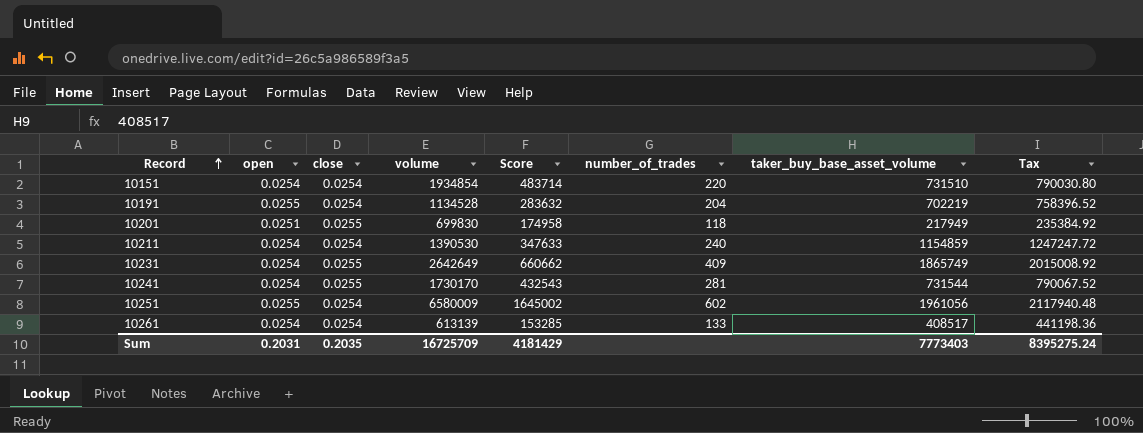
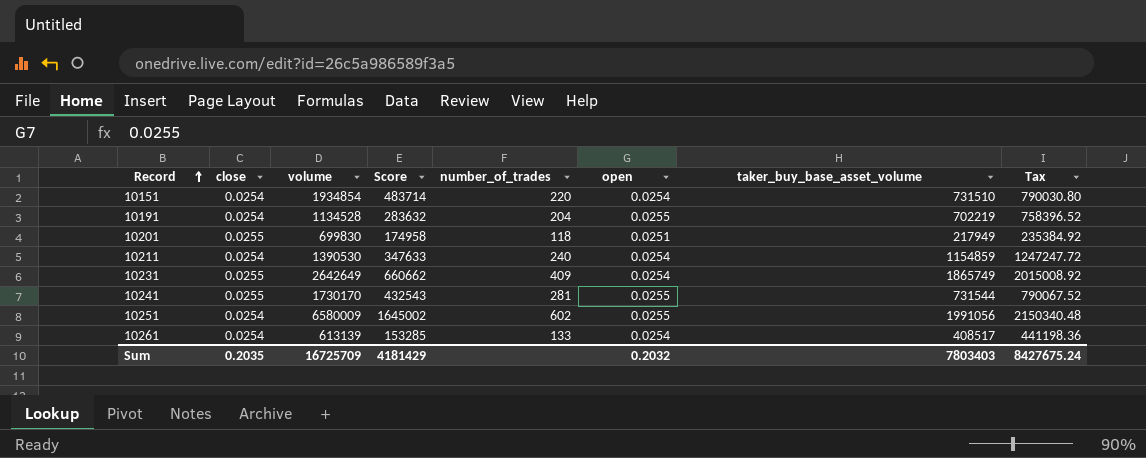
column open | position: 2 -> 6
10241 | open: 0.0254 -> 0.0255
10251 | taker_buy_base_asset_volume: 1961056 -> 1991056
10251 | Tax: 2117940.48 -> 2150340.48
Sum | open: 0.2031 -> 0.2032
Sum | taker_buy_base_asset_volume: 7773403 -> 7803403
Sum | Tax: 8395275.24 -> 8427675.24

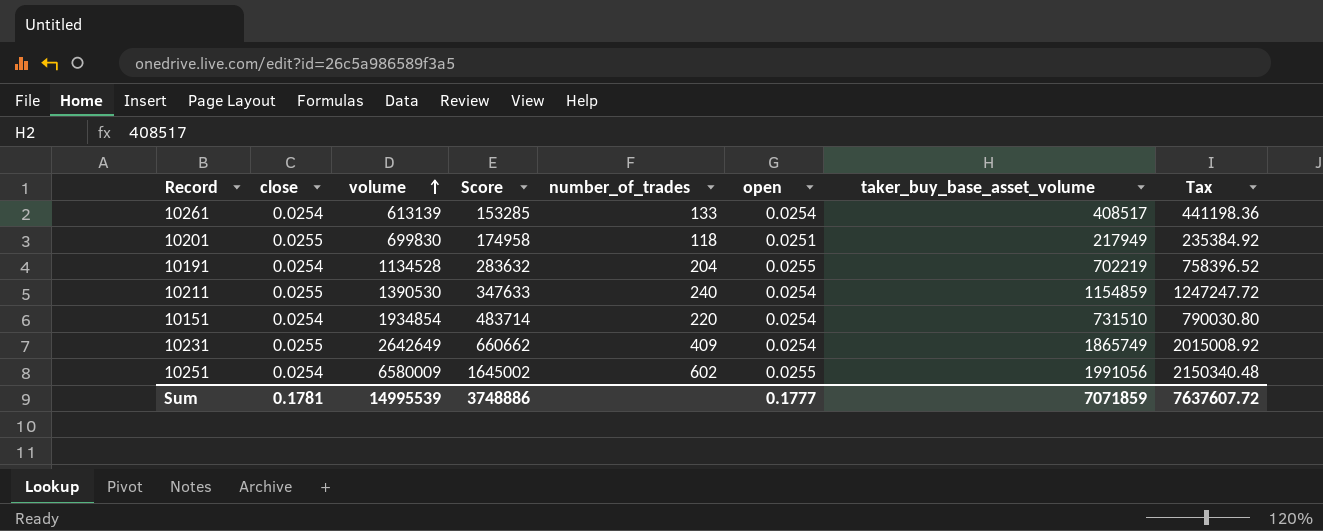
row order: Record ascending -> volume ascending
row 10241: 0.0255 | 1730170 | 432543 | 281 | 0.0255 | 731544 | 790067.52 -> none
10211 | close: 0.0254 -> 0.0255
Sum | close: 0.2035 -> 0.1781
Sum | volume: 16725709 -> 14995539
Sum | Score: 4181429 -> 3748886
Sum | open: 0.2032 -> 0.1777
Sum | taker_buy_base_asset_volume: 7803403 -> 7071859
Sum | Tax: 8427675.24 -> 7637607.72

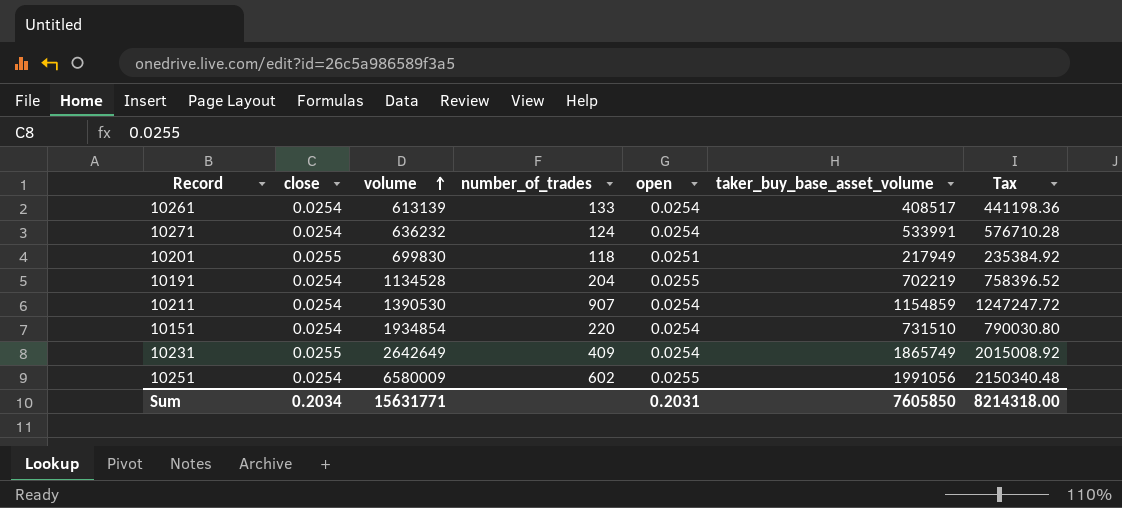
column Score | formula: [volume] * 0.25 -> none
row 10271: none -> 0.0254 | 636232 | 124 | 0.0254 | 533991 | 576710.28
10211 | close: 0.0255 -> 0.0254
10211 | number_of_trades: 240 -> 907
Sum | close: 0.1781 -> 0.2034
Sum | volume: 14995539 -> 15631771
Sum | open: 0.1777 -> 0.2031
Sum | taker_buy_base_asset_volume: 7071859 -> 7605850
Sum | Tax: 7637607.72 -> 8214318.00

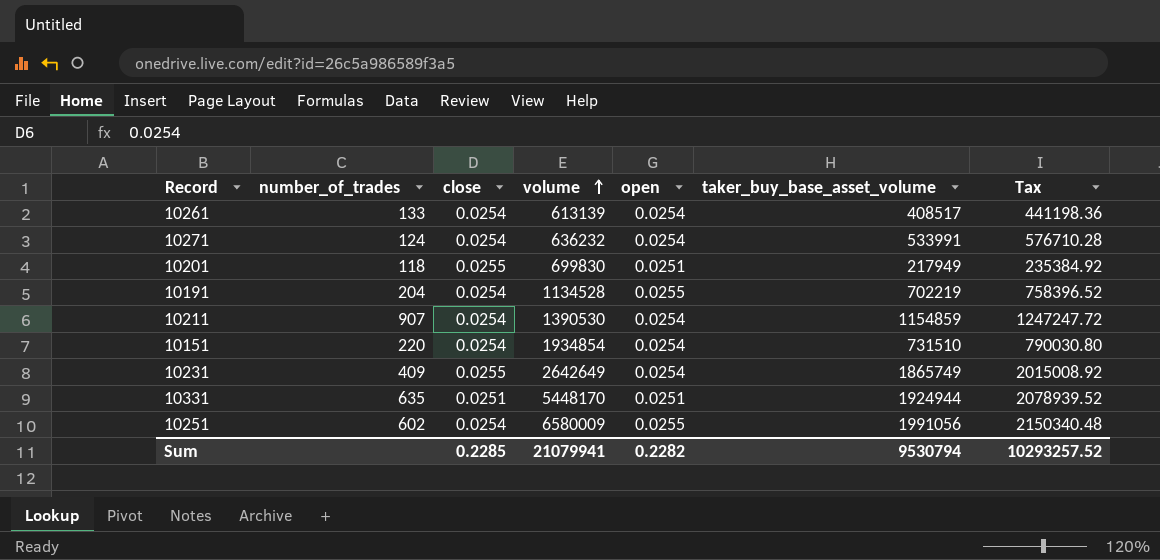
column number_of_trades | position: 4 -> 2
row 10331: none -> 635 | 0.0251 | 5448170 | 0.0251 | 1924944 | 2078939.52
Sum | close: 0.2034 -> 0.2285
Sum | volume: 15631771 -> 21079941
Sum | open: 0.2031 -> 0.2282
Sum | taker_buy_base_asset_volume: 7605850 -> 9530794
Sum | Tax: 8214318.00 -> 10293257.52

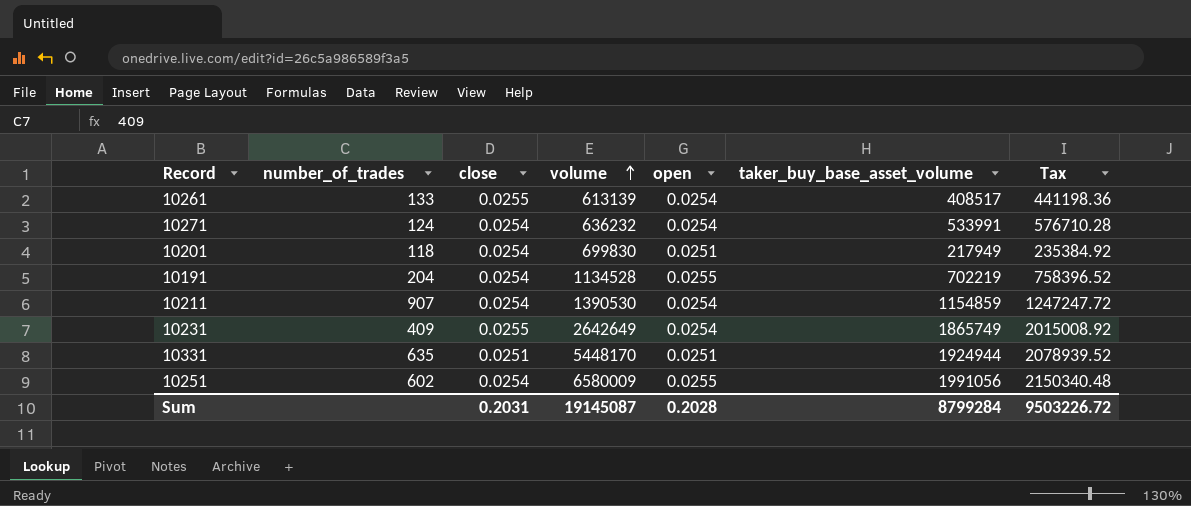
row 10151: 220 | 0.0254 | 1934854 | 0.0254 | 731510 | 790030.80 -> none
10261 | close: 0.0254 -> 0.0255
10201 | close: 0.0255 -> 0.0254
Sum | close: 0.2285 -> 0.2031
Sum | volume: 21079941 -> 19145087
Sum | open: 0.2282 -> 0.2028
Sum | taker_buy_base_asset_volume: 9530794 -> 8799284
Sum | Tax: 10293257.52 -> 9503226.72

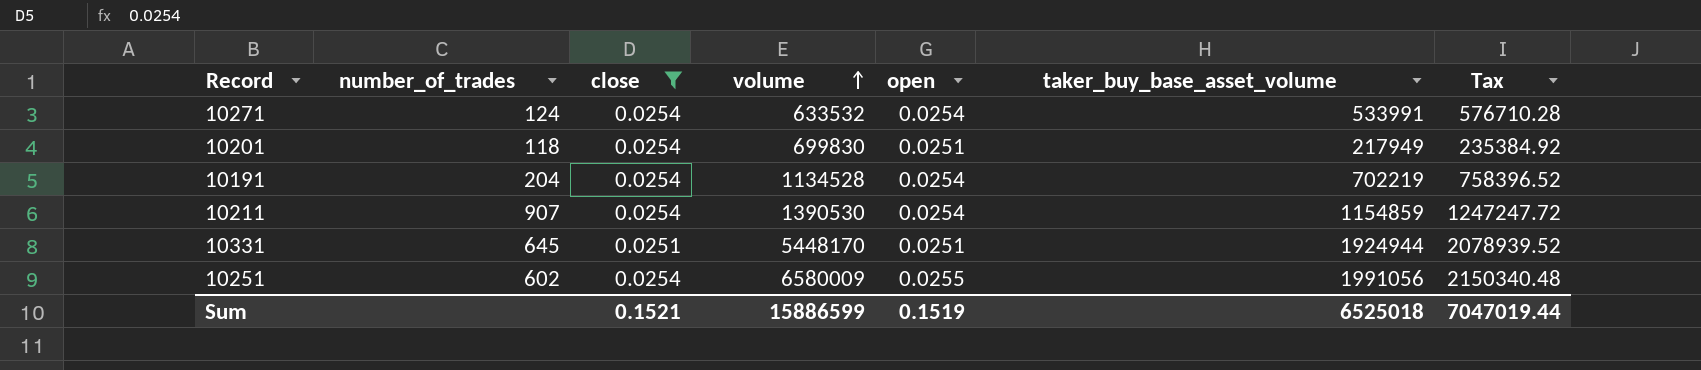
filter: none -> close != 0.0255
10271 | volume: 636232 -> 633532
10191 | open: 0.0255 -> 0.0254
10331 | number_of_trades: 635 -> 645
Sum | close: 0.2031 -> 0.1521
Sum | volume: 19145087 -> 15886599
Sum | open: 0.2028 -> 0.1519
Sum | taker_buy_base_asset_volume: 8799284 -> 6525018
Sum | Tax: 9503226.72 -> 7047019.44

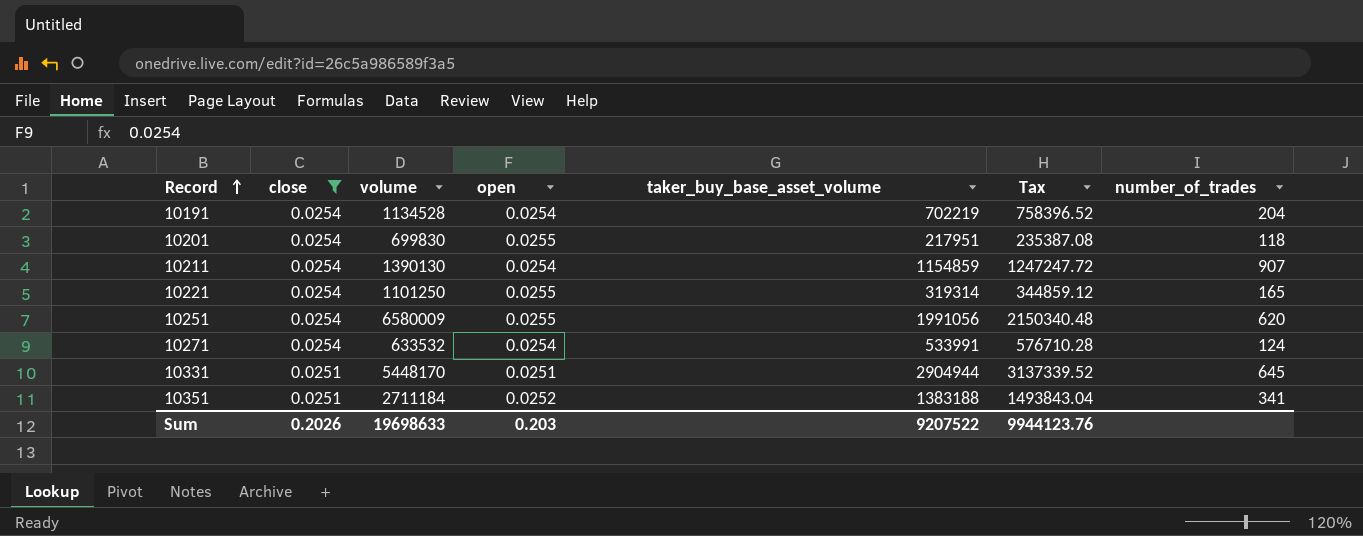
row order: volume ascending -> Record ascending
column number_of_trades | position: 2 -> 7
10201 | open: 0.0251 -> 0.0255
10201 | taker_buy_base_asset_volume: 217949 -> 217951
10201 | Tax: 235384.92 -> 235387.08
10211 | volume: 1390530 -> 1390130
row 10221: none -> 0.0254 | 1101250 | 0.0255 | 319314 | 344859.12 | 165
10251 | number_of_trades: 602 -> 620
10331 | taker_buy_base_asset_volume: 1924944 -> 2904944
10331 | Tax: 2078939.52 -> 3137339.52
row 10351: none -> 0.0251 | 2711184 | 0.0252 | 1383188 | 1493843.04 | 341
Sum | close: 0.1521 -> 0.2026
Sum | volume: 15886599 -> 19698633
Sum | open: 0.1519 -> 0.203
Sum | taker_buy_base_asset_volume: 6525018 -> 9207522
Sum | Tax: 7047019.44 -> 9944123.76

